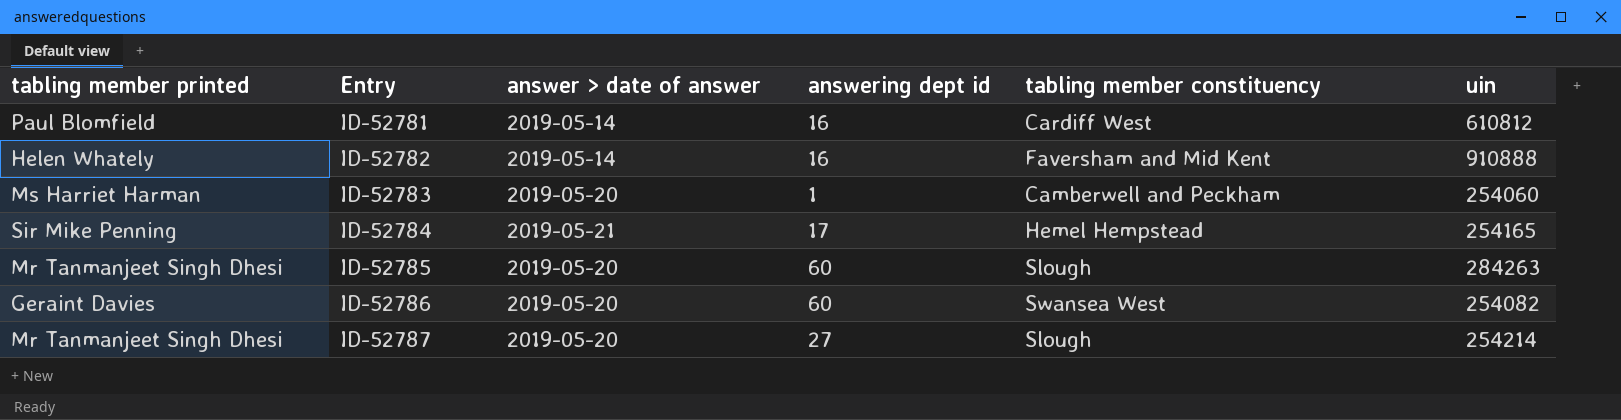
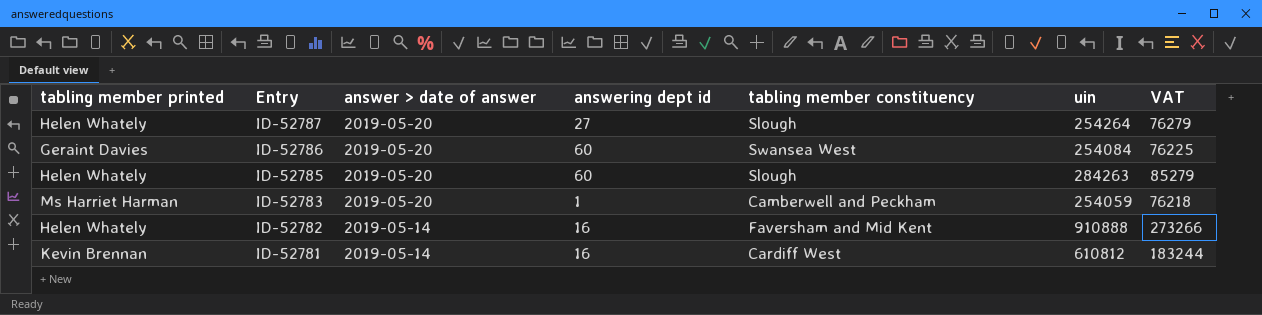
row order: Entry ascending -> Entry descending
column VAT | formula: none -> [uin] * 0.3
row ID-52784: Sir Mike Penning | 2019-05-21 | 17 | Hemel Hempstead | 254165 -> none
ID-52787 | tabling member printed: Mr Tanmanjeet Singh Dhesi -> Helen Whately
ID-52787 | uin: 254214 -> 254264
ID-52786 | uin: 254082 -> 254084
ID-52785 | tabling member printed: Mr Tanmanjeet Singh Dhesi -> Helen Whately
ID-52783 | uin: 254060 -> 254059
ID-52781 | tabling member printed: Paul Blomfield -> Kevin Brennan

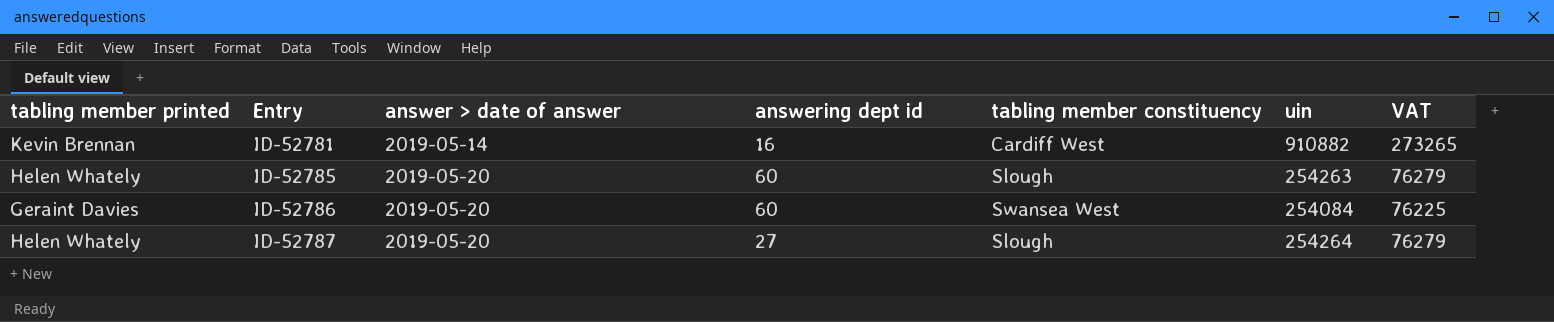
row order: Entry descending -> Entry ascending
row ID-52783: Ms Harriet Harman | 2019-05-20 | 1 | Camberwell and Peckham | 254059 | 76218 -> none
row ID-52782: Helen Whately | 2019-05-14 | 16 | Faversham and Mid Kent | 910888 | 273266 -> none
ID-52781 | uin: 610812 -> 910882
ID-52781 | VAT: 183244 -> 273265
ID-52785 | uin: 284263 -> 254263
ID-52785 | VAT: 85279 -> 76279

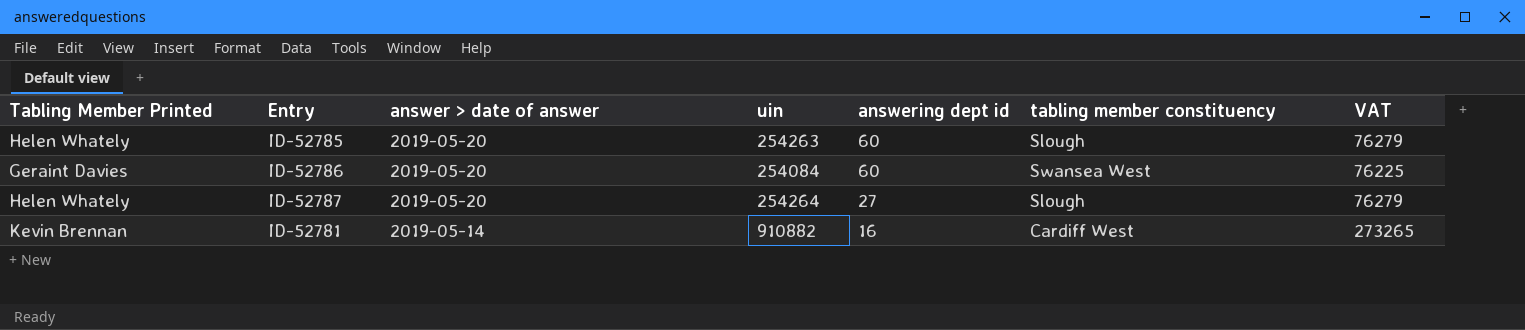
row order: Entry ascending -> answer > date of answer descending
column name: tabling member printed -> Tabling Member Printed
column uin | position: 6 -> 4

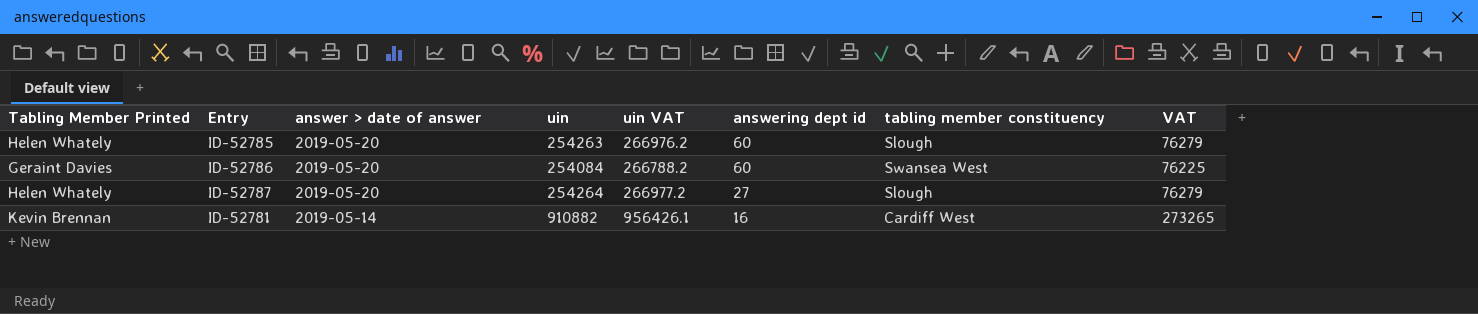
column uin VAT | formula: none -> [uin] * 1.05

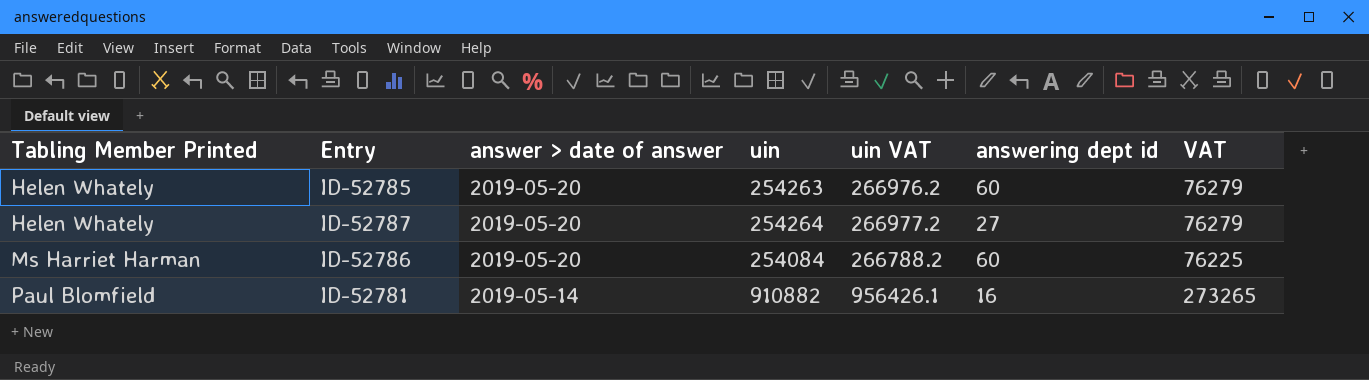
row order: answer > date of answer descending -> Tabling Member Printed ascending
column tabling member constituency | position: 7 -> none
ID-52786 | Tabling Member Printed: Geraint Davies -> Ms Harriet Harman
ID-52781 | Tabling Member Printed: Kevin Brennan -> Paul Blomfield

